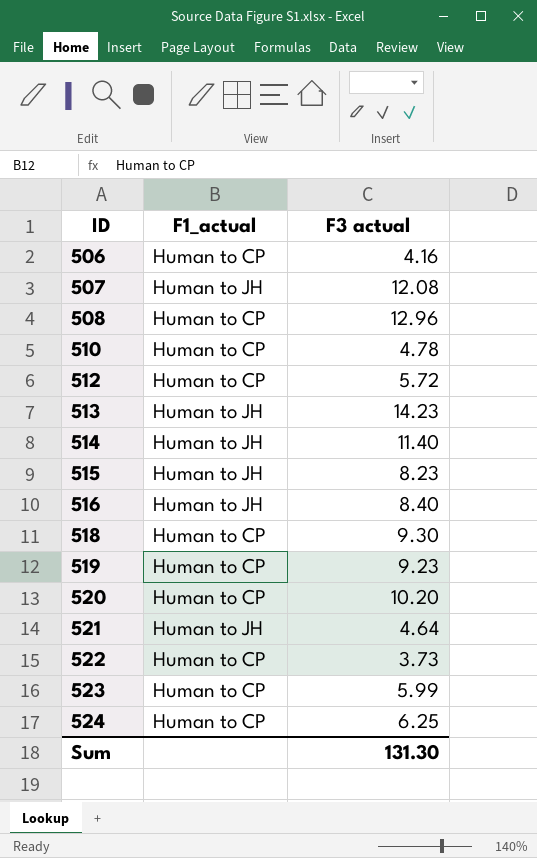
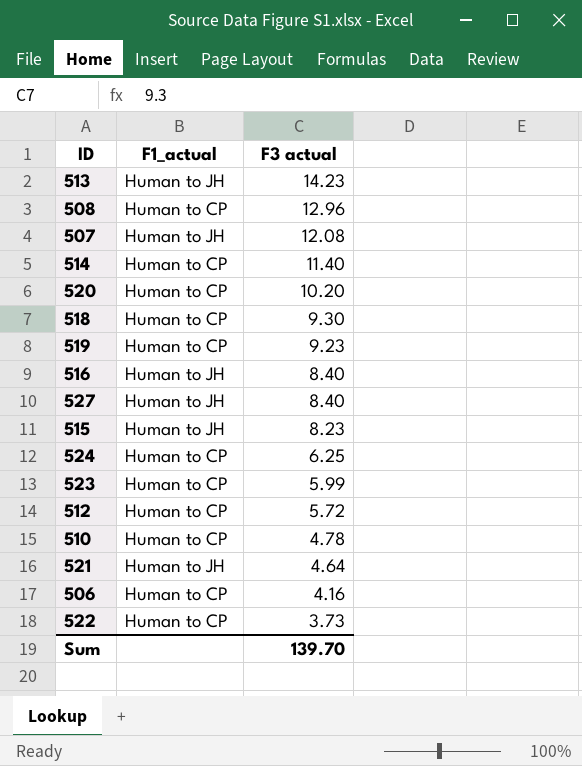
row order: ID ascending -> F3 actual descending
514 | F1_actual: Human to JH -> Human to CP
row 527: none -> Human to JH | 8.40
Sum | F3 actual: 131.30 -> 139.70

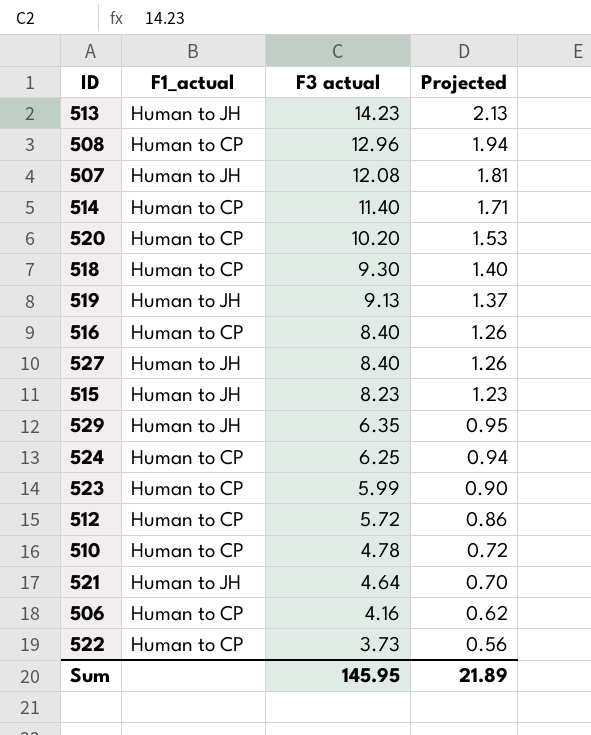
column Projected | formula: none -> [F3 actual] * 0.15
519 | F1_actual: Human to CP -> Human to JH
519 | F3 actual: 9.23 -> 9.13
516 | F1_actual: Human to JH -> Human to CP
row 529: none -> Human to JH | 6.35 | 0.95
Sum | F3 actual: 139.70 -> 145.95

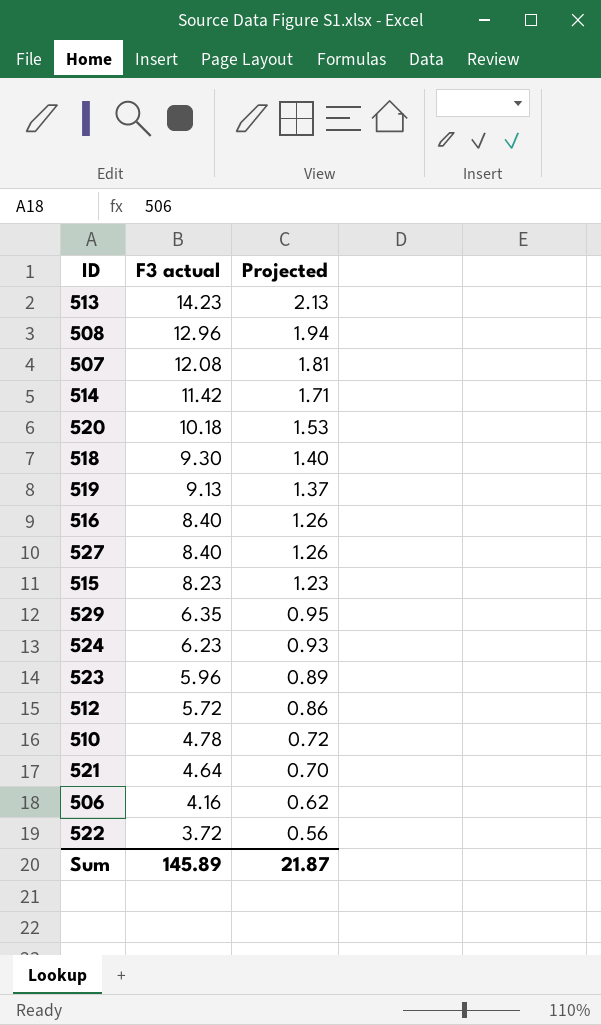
column F1_actual | position: 2 -> none
514 | F3 actual: 11.40 -> 11.42
520 | F3 actual: 10.20 -> 10.18
524 | F3 actual: 6.25 -> 6.23
524 | Projected: 0.94 -> 0.93
523 | F3 actual: 5.99 -> 5.96
523 | Projected: 0.90 -> 0.89
522 | F3 actual: 3.73 -> 3.72
Sum | F3 actual: 145.95 -> 145.89
Sum | Projected: 21.89 -> 21.87

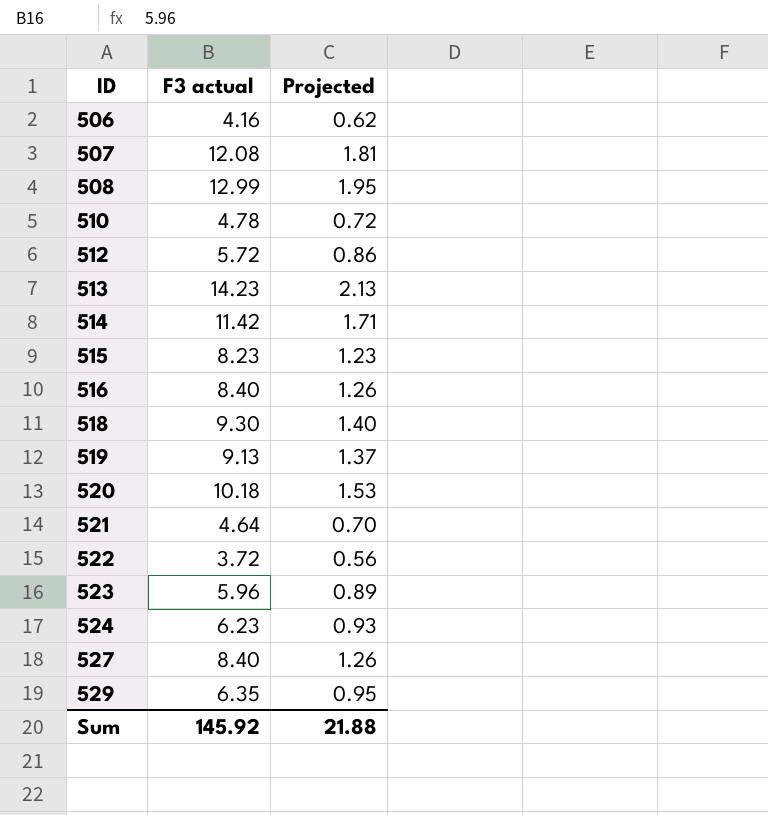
row order: F3 actual descending -> ID ascending
508 | F3 actual: 12.96 -> 12.99
508 | Projected: 1.94 -> 1.95
Sum | F3 actual: 145.89 -> 145.92
Sum | Projected: 21.87 -> 21.88

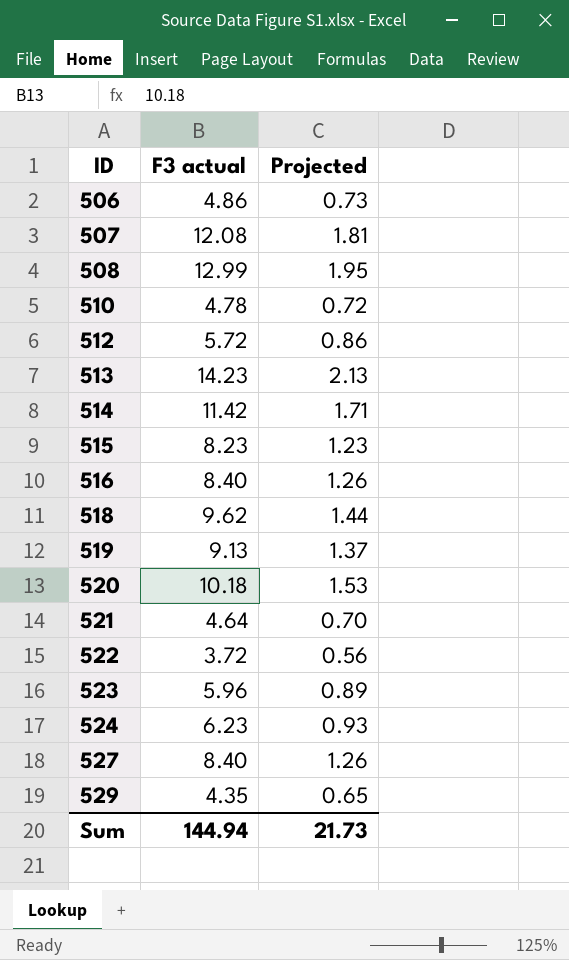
506 | F3 actual: 4.16 -> 4.86
506 | Projected: 0.62 -> 0.73
518 | F3 actual: 9.30 -> 9.62
518 | Projected: 1.40 -> 1.44
529 | F3 actual: 6.35 -> 4.35
529 | Projected: 0.95 -> 0.65
Sum | F3 actual: 145.92 -> 144.94
Sum | Projected: 21.88 -> 21.73

